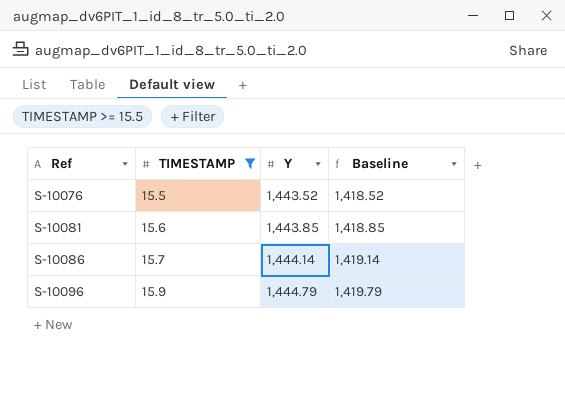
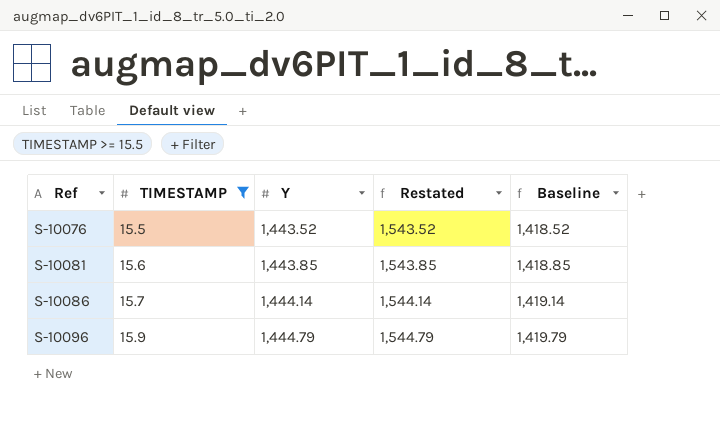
column Restated | formula: none -> [Y] + 100

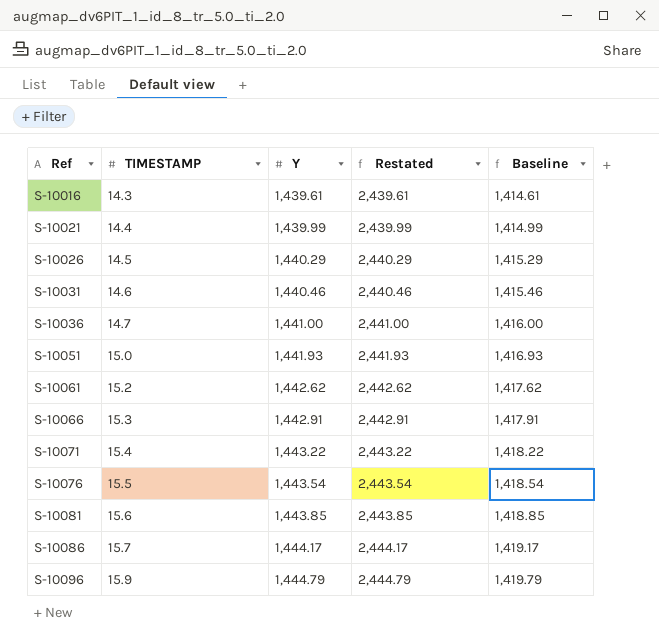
filter: TIMESTAMP >= 15.5 -> none
column Restated | formula: [Y] + 100 -> [Y] + 1000
S-10076 | Y: 1,443.52 -> 1,443.54
S-10076 | Baseline: 1,418.52 -> 1,418.54
S-10086 | Y: 1,444.14 -> 1,444.17
S-10086 | Baseline: 1,419.14 -> 1,419.17

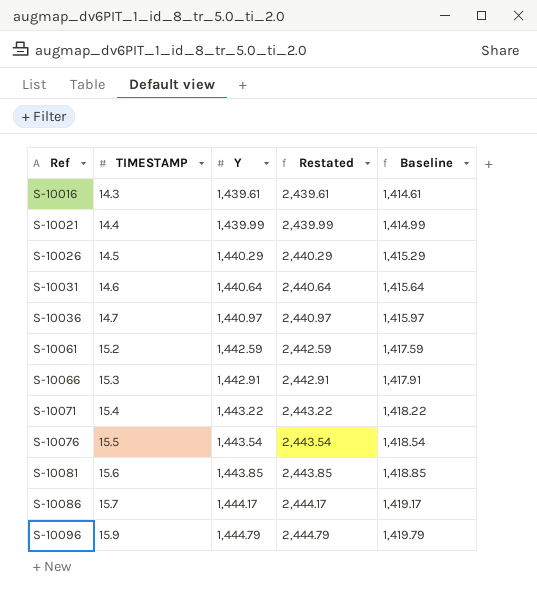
row S-10051: 15.0 | 1,441.93 | 2,441.93 | 1,416.93 -> none
S-10031 | Y: 1,440.46 -> 1,440.64
S-10031 | Restated: 2,440.46 -> 2,440.64
S-10031 | Baseline: 1,415.46 -> 1,415.64
S-10036 | Y: 1,441.00 -> 1,440.97
S-10036 | Restated: 2,441.00 -> 2,440.97
S-10036 | Baseline: 1,416.00 -> 1,415.97
S-10061 | Y: 1,442.62 -> 1,442.59
S-10061 | Restated: 2,442.62 -> 2,442.59
S-10061 | Baseline: 1,417.62 -> 1,417.59

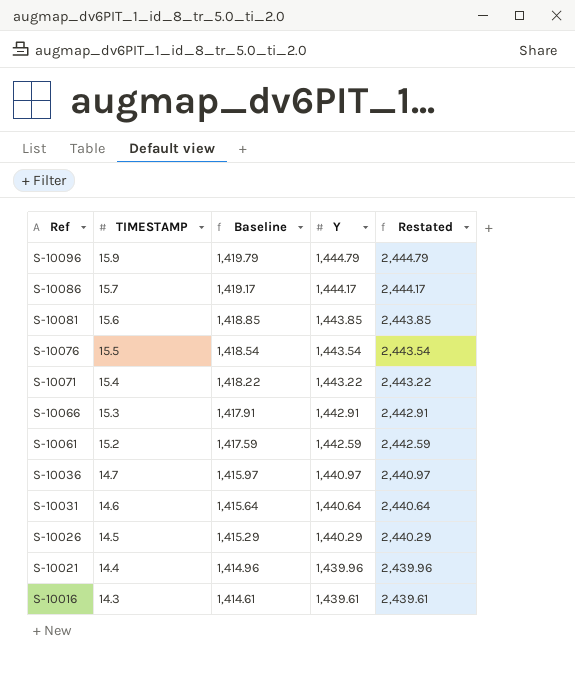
row order: Ref ascending -> Ref descending
column Baseline | position: 5 -> 3
S-10021 | Baseline: 1,414.99 -> 1,414.96
S-10021 | Y: 1,439.99 -> 1,439.96
S-10021 | Restated: 2,439.99 -> 2,439.96

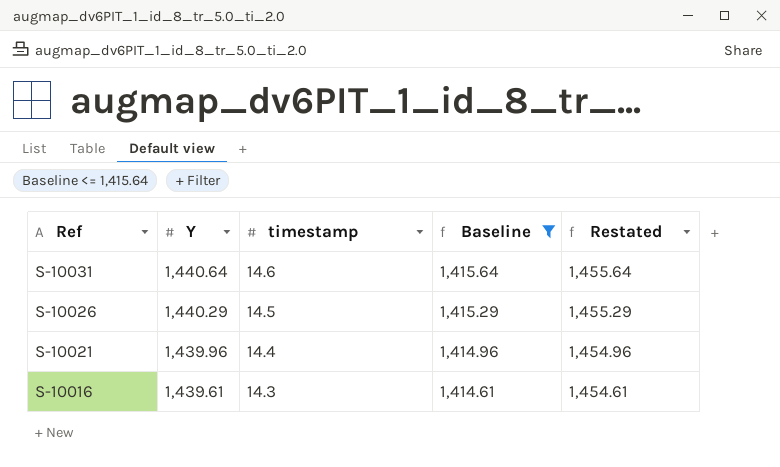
filter: none -> Baseline <= 1,415.64
column Y | position: 4 -> 2
column name: TIMESTAMP -> timestamp
column Restated | formula: [Y] + 1000 -> [Y] + 15

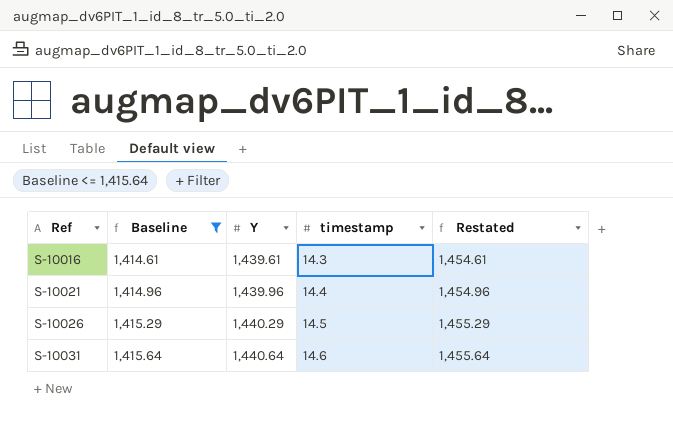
row order: Ref descending -> Ref ascending
column Baseline | position: 4 -> 2

